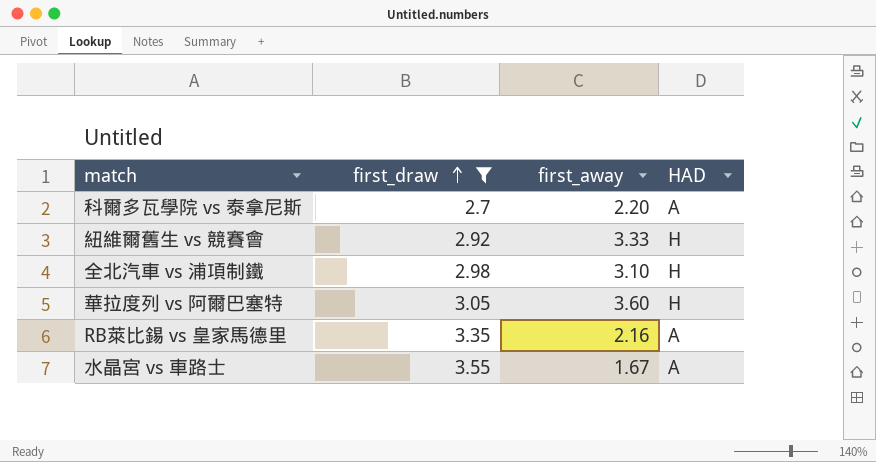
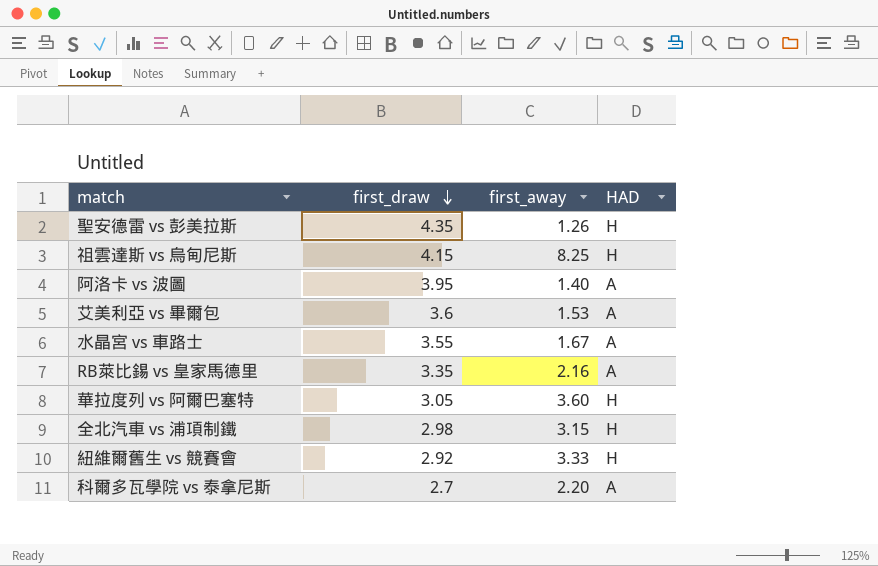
filter: first_draw <= 3.55 -> none
row order: first_draw ascending -> first_draw descending
全北汽車 vs 浦項制鐵 | first_away: 3.10 -> 3.15

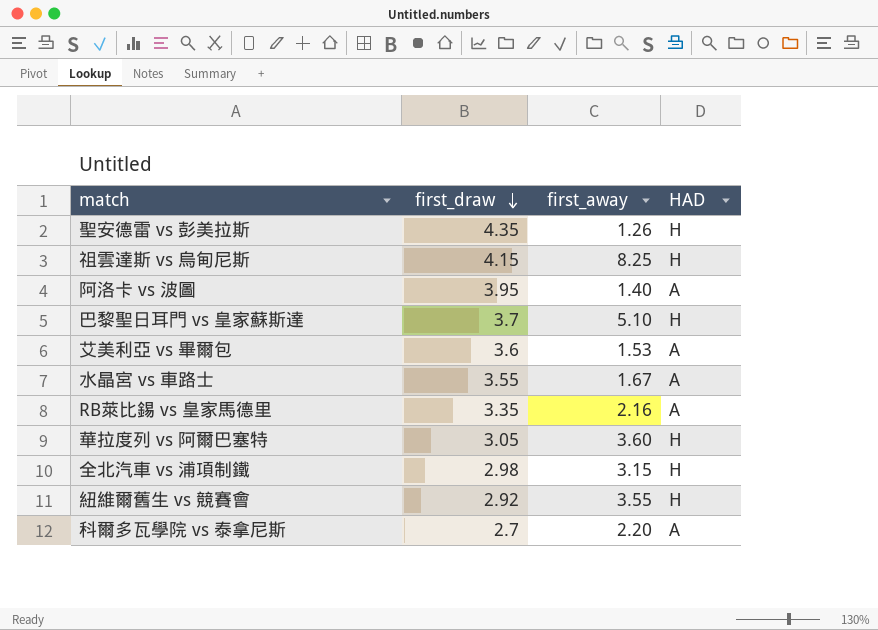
row 巴黎聖日耳門 vs 皇家蘇斯達: none -> 3.7 | 5.10 | H
紐維爾舊生 vs 競賽會 | first_away: 3.33 -> 3.55

